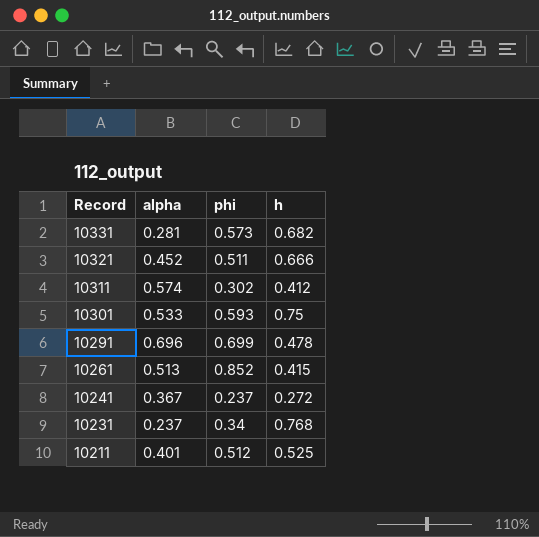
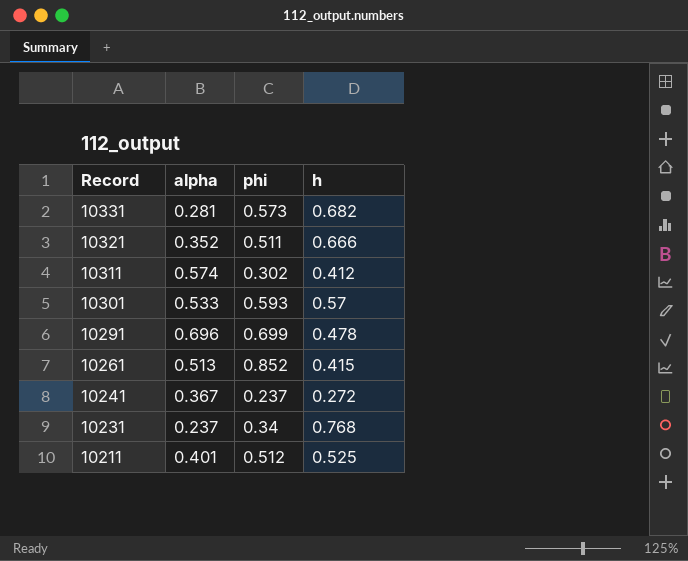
10321 | alpha: 0.452 -> 0.352
10301 | h: 0.75 -> 0.57

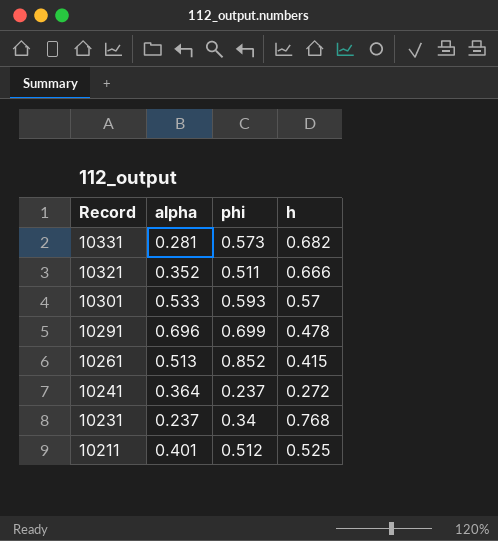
row 10311: 0.574 | 0.302 | 0.412 -> none
10241 | alpha: 0.367 -> 0.364

